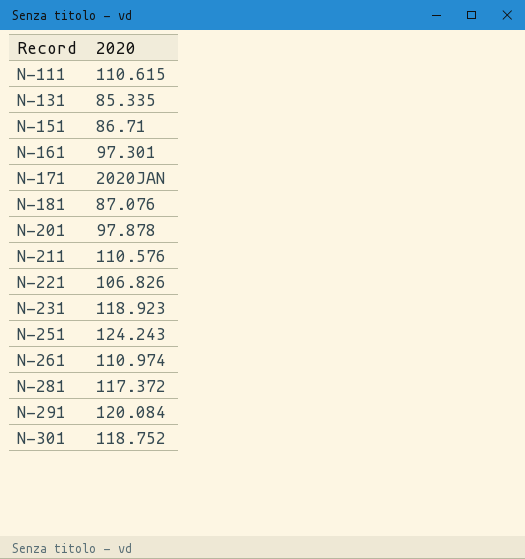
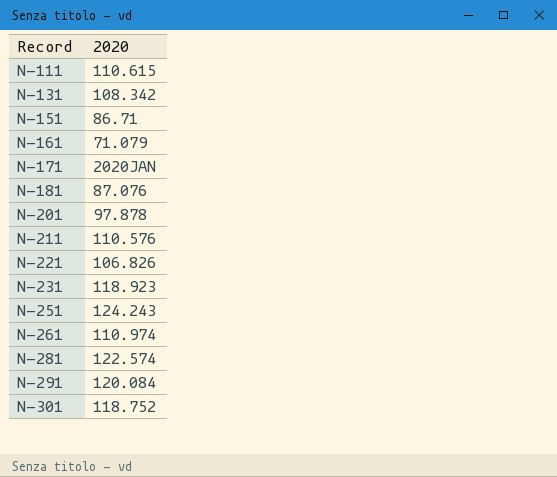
N-131 | 2020: 85.335 -> 108.342
N-161 | 2020: 97.301 -> 71.079
N-281 | 2020: 117.372 -> 122.574

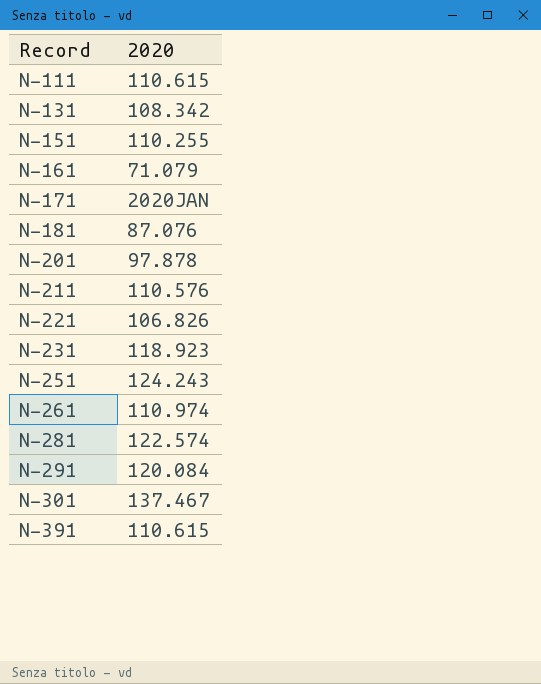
N-151 | 2020: 86.71 -> 110.255
N-301 | 2020: 118.752 -> 137.467
row N-391: none -> 110.615

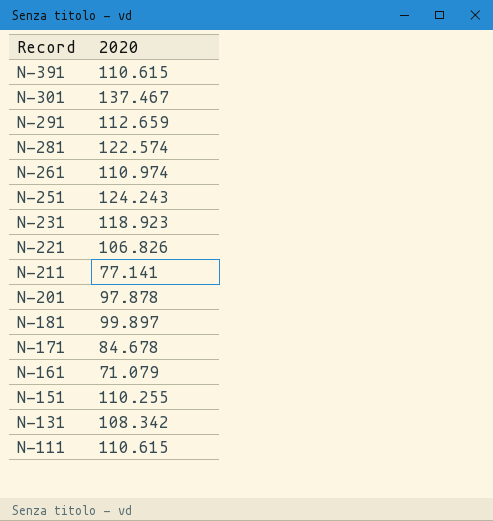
row order: Record ascending -> Record descending
N-291 | 2020: 120.084 -> 112.659
N-211 | 2020: 110.576 -> 77.141
N-181 | 2020: 87.076 -> 99.897
N-171 | 2020: 2020JAN -> 84.678

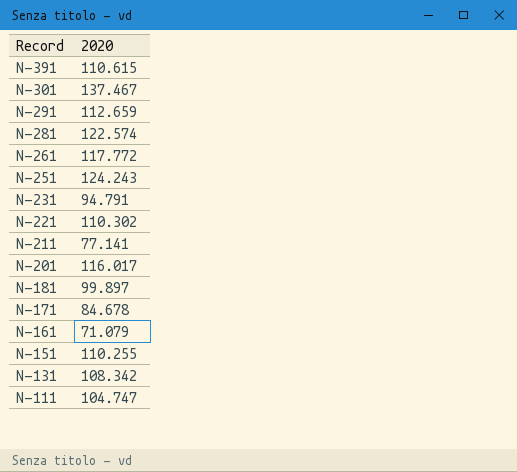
N-261 | 2020: 110.974 -> 117.772
N-231 | 2020: 118.923 -> 94.791
N-221 | 2020: 106.826 -> 110.302
N-201 | 2020: 97.878 -> 116.017
N-111 | 2020: 110.615 -> 104.747

